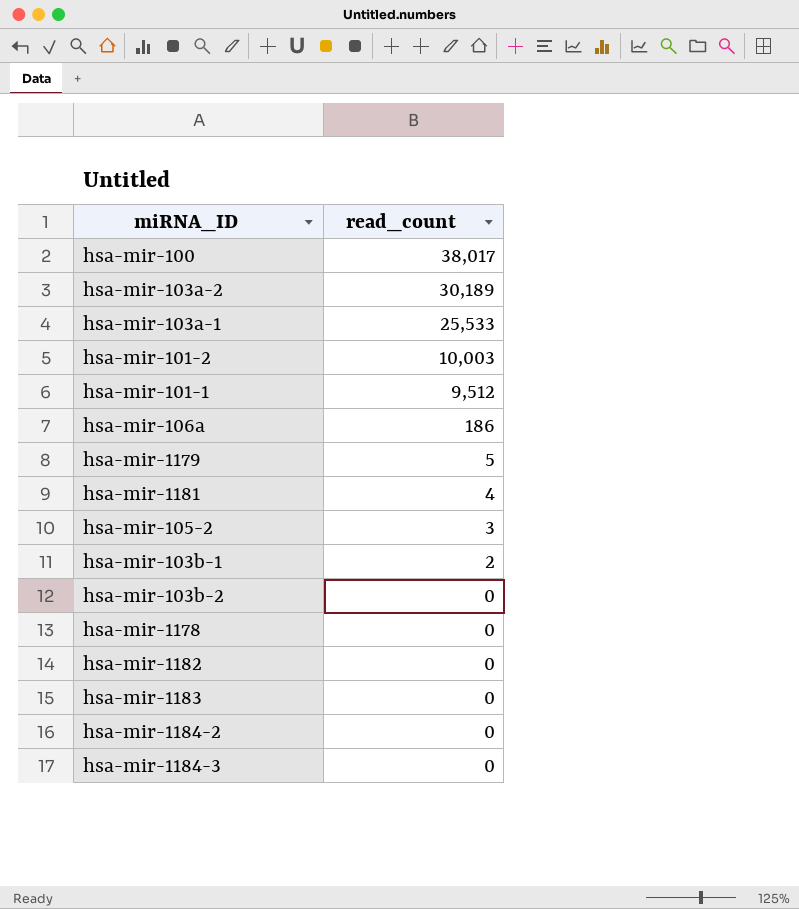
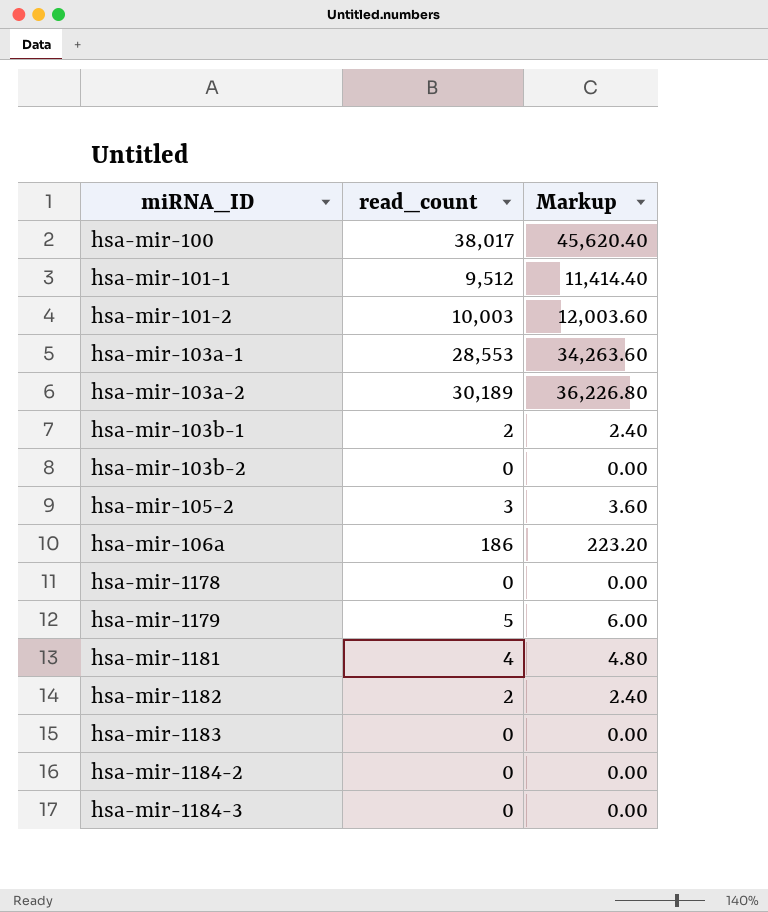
row order: read_count descending -> miRNA_ID ascending
column Markup | formula: none -> [read_count] * 1.2
hsa-mir-103a-1 | read_count: 25,533 -> 28,553
hsa-mir-1182 | read_count: 0 -> 2

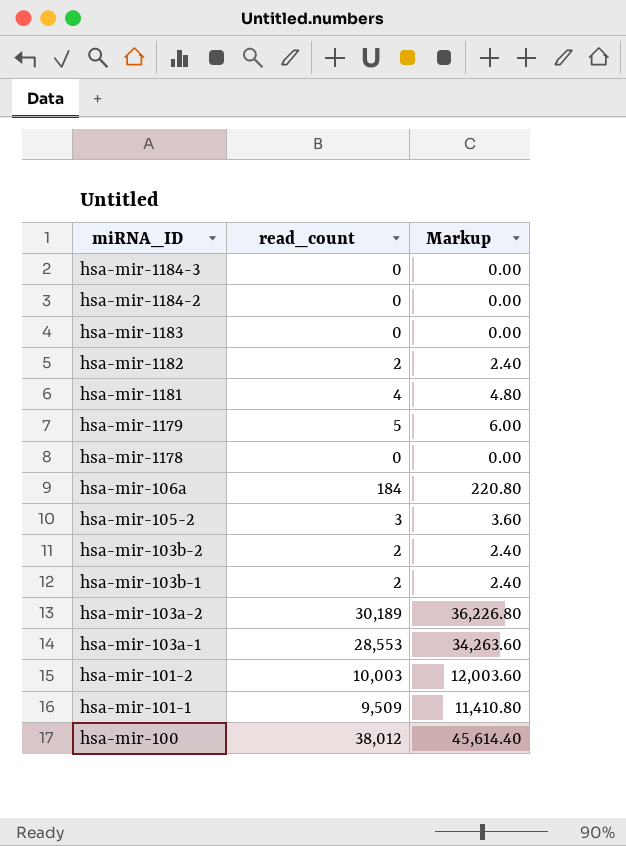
row order: miRNA_ID ascending -> miRNA_ID descending
hsa-mir-106a | read_count: 186 -> 184
hsa-mir-106a | Markup: 223.20 -> 220.80
hsa-mir-103b-2 | read_count: 0 -> 2
hsa-mir-103b-2 | Markup: 0.00 -> 2.40
hsa-mir-101-1 | read_count: 9,512 -> 9,509
hsa-mir-101-1 | Markup: 11,414.40 -> 11,410.80
hsa-mir-100 | read_count: 38,017 -> 38,012
hsa-mir-100 | Markup: 45,620.40 -> 45,614.40

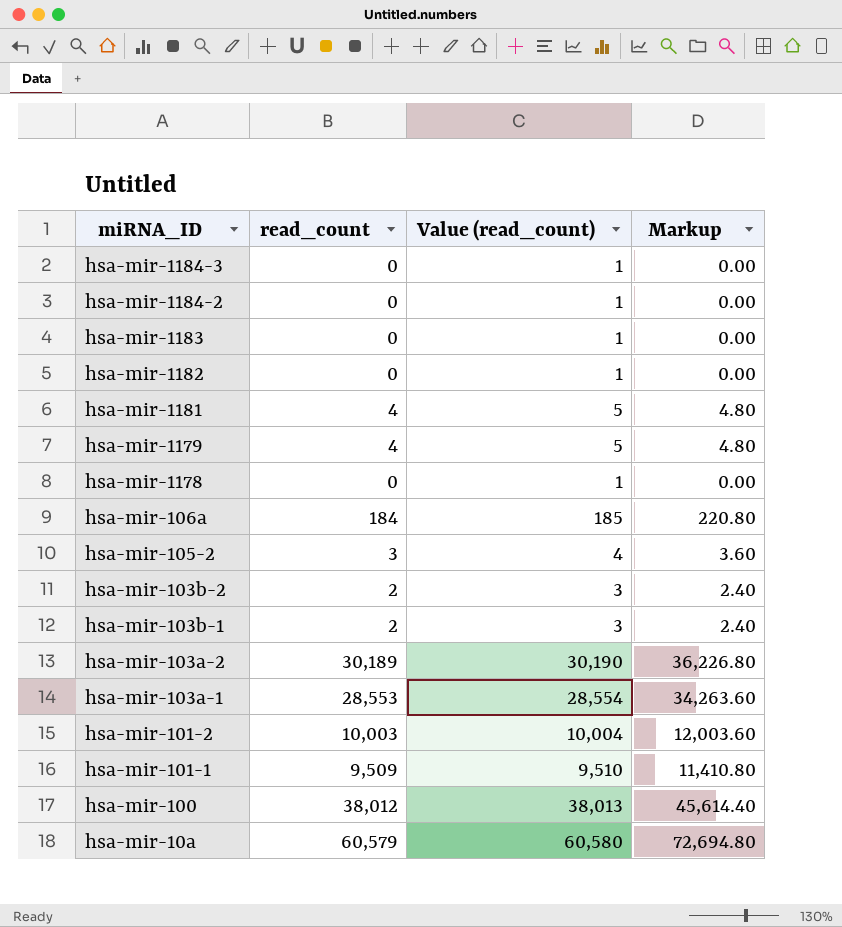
column Value (read_count) | formula: none -> [read_count] + 1
hsa-mir-1182 | read_count: 2 -> 0
hsa-mir-1182 | Markup: 2.40 -> 0.00
hsa-mir-1179 | read_count: 5 -> 4
hsa-mir-1179 | Markup: 6.00 -> 4.80
row hsa-mir-10a: none -> 60,579 | 60,580 | 72,694.80

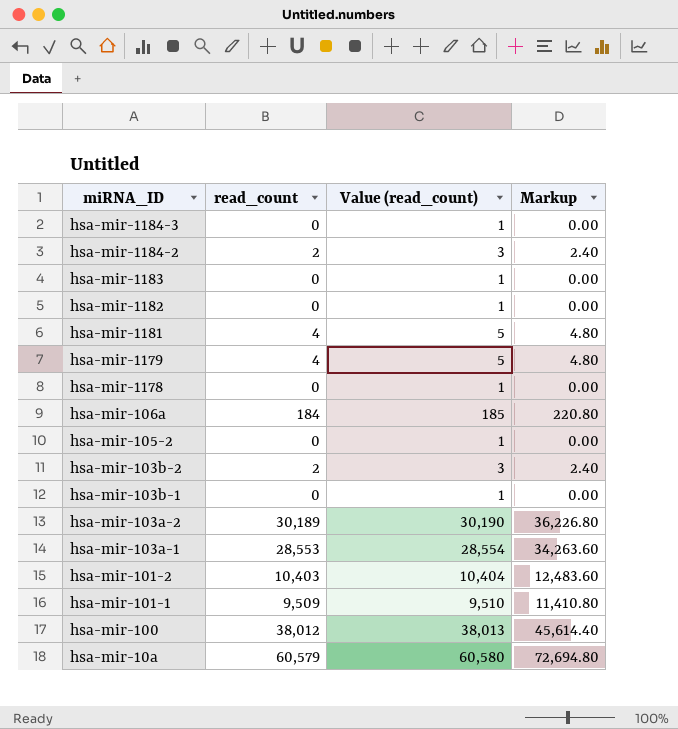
hsa-mir-1184-2 | read_count: 0 -> 2
hsa-mir-1184-2 | Value (read_count): 1 -> 3
hsa-mir-1184-2 | Markup: 0.00 -> 2.40
hsa-mir-105-2 | read_count: 3 -> 0
hsa-mir-105-2 | Value (read_count): 4 -> 1
hsa-mir-105-2 | Markup: 3.60 -> 0.00
hsa-mir-103b-1 | read_count: 2 -> 0
hsa-mir-103b-1 | Value (read_count): 3 -> 1
hsa-mir-103b-1 | Markup: 2.40 -> 0.00
hsa-mir-101-2 | read_count: 10,003 -> 10,403
hsa-mir-101-2 | Value (read_count): 10,004 -> 10,404
hsa-mir-101-2 | Markup: 12,003.60 -> 12,483.60

